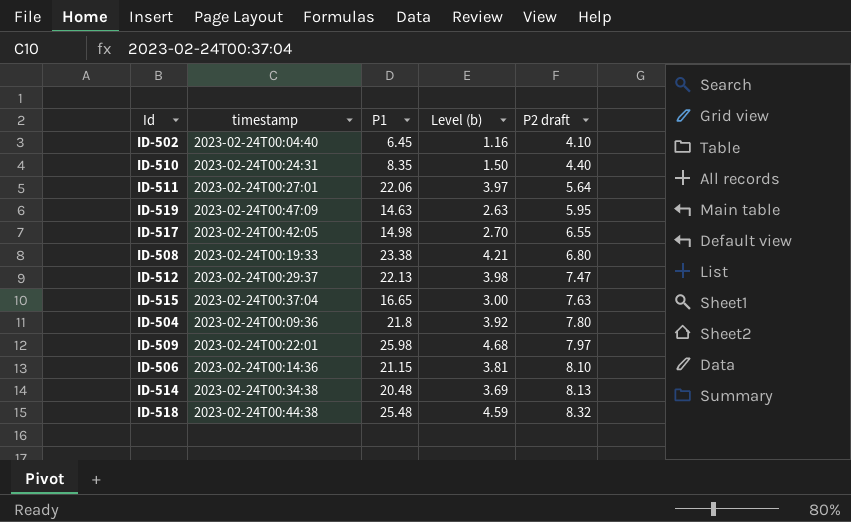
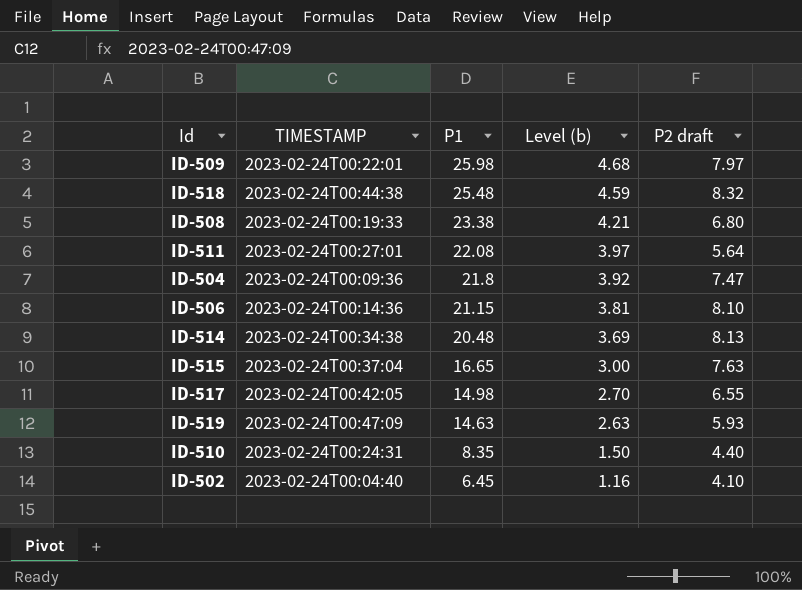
row order: P2 draft ascending -> P1 descending
column name: timestamp -> TIMESTAMP
row ID-512: 2023-02-24T00:29:37 | 22.13 | 3.98 | 7.47 -> none
ID-511 | P1: 22.06 -> 22.08
ID-504 | P2 draft: 7.80 -> 7.47
ID-519 | P2 draft: 5.95 -> 5.93

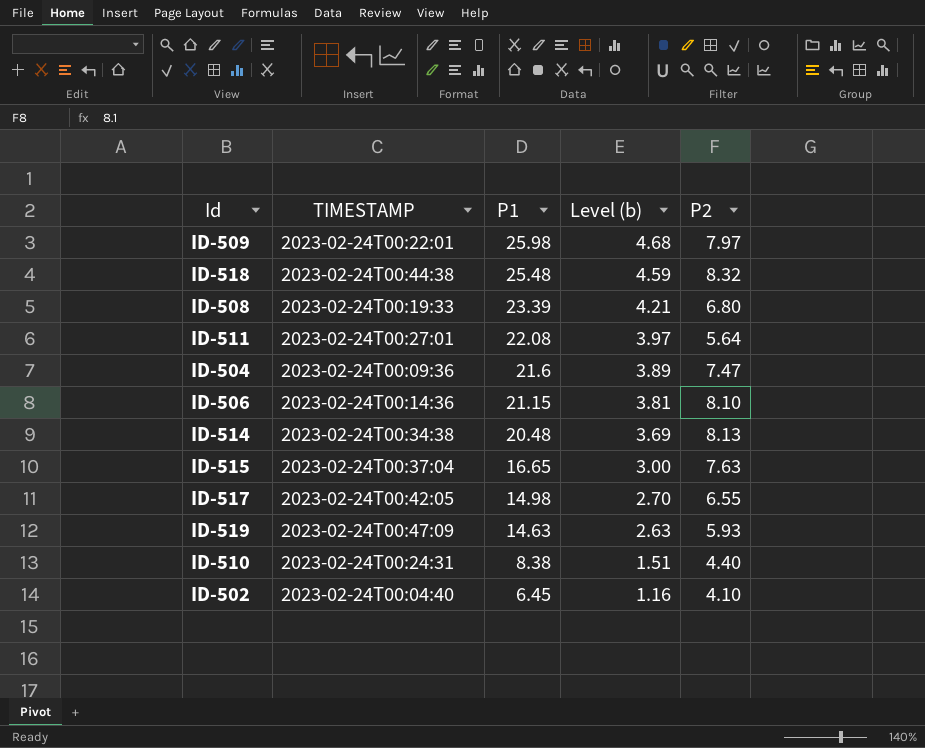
column name: P2 draft -> P2
ID-508 | P1: 23.38 -> 23.39
ID-504 | P1: 21.8 -> 21.6
ID-504 | Level (b): 3.92 -> 3.89
ID-510 | P1: 8.35 -> 8.38
ID-510 | Level (b): 1.50 -> 1.51

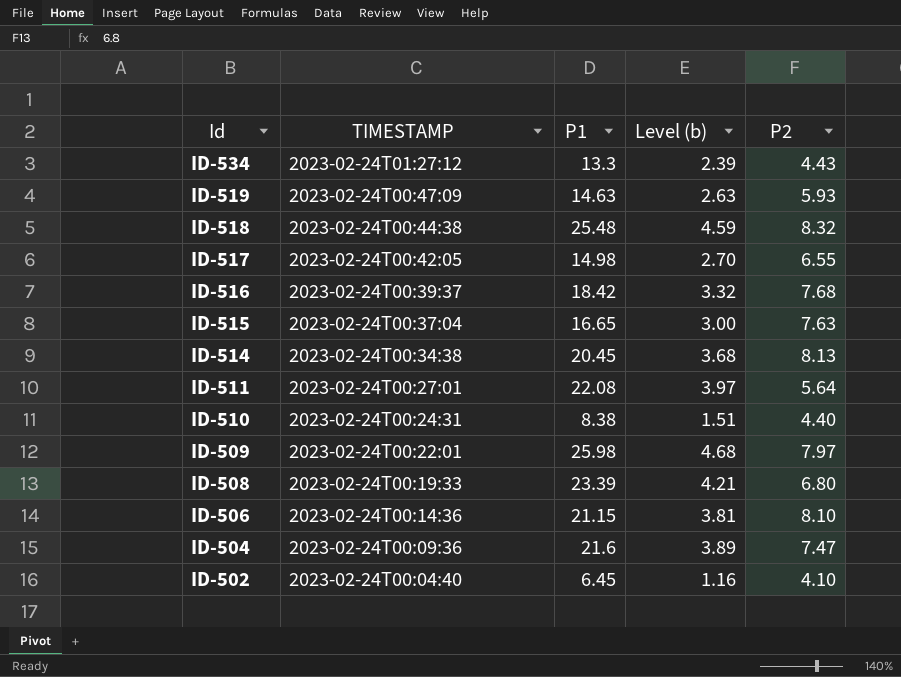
row order: P1 descending -> Id descending
row ID-534: none -> 2023-02-24T01:27:12 | 13.3 | 2.39 | 4.43
row ID-516: none -> 2023-02-24T00:39:37 | 18.42 | 3.32 | 7.68
ID-514 | P1: 20.48 -> 20.45
ID-514 | Level (b): 3.69 -> 3.68

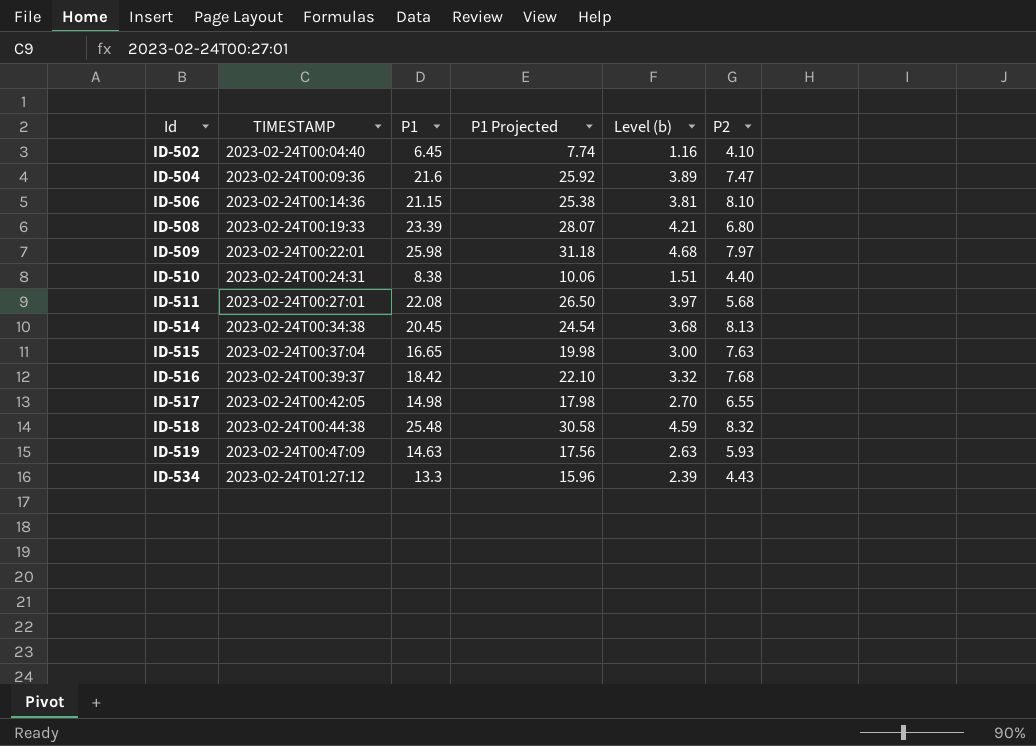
row order: Id descending -> Id ascending
column P1 Projected | formula: none -> [P1] * 1.2
ID-511 | P2: 5.64 -> 5.68

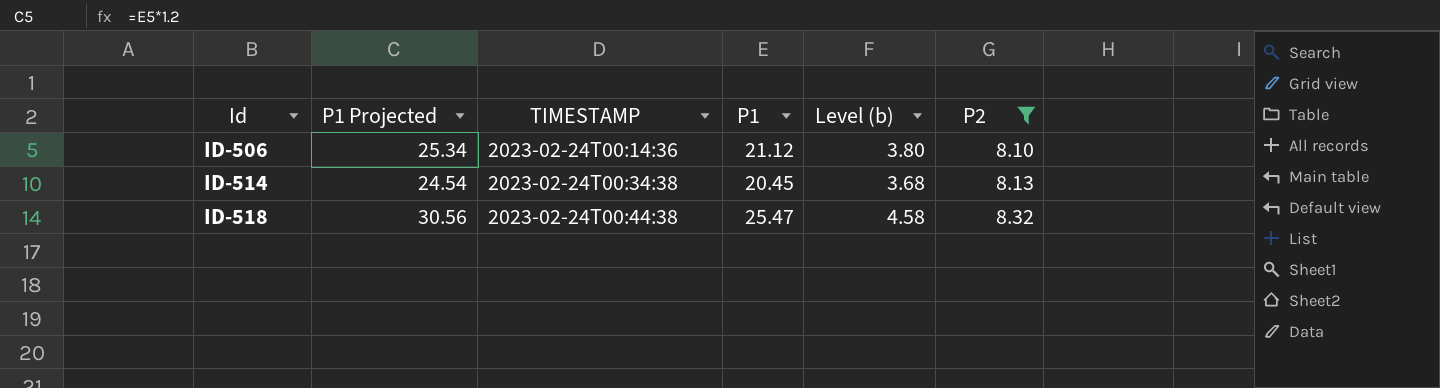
filter: none -> P2 >= 8.10
column P1 Projected | position: 4 -> 2
ID-506 | P1 Projected: 25.38 -> 25.34
ID-506 | P1: 21.15 -> 21.12
ID-506 | Level (b): 3.81 -> 3.80
ID-518 | P1 Projected: 30.58 -> 30.56
ID-518 | P1: 25.48 -> 25.47
ID-518 | Level (b): 4.59 -> 4.58

